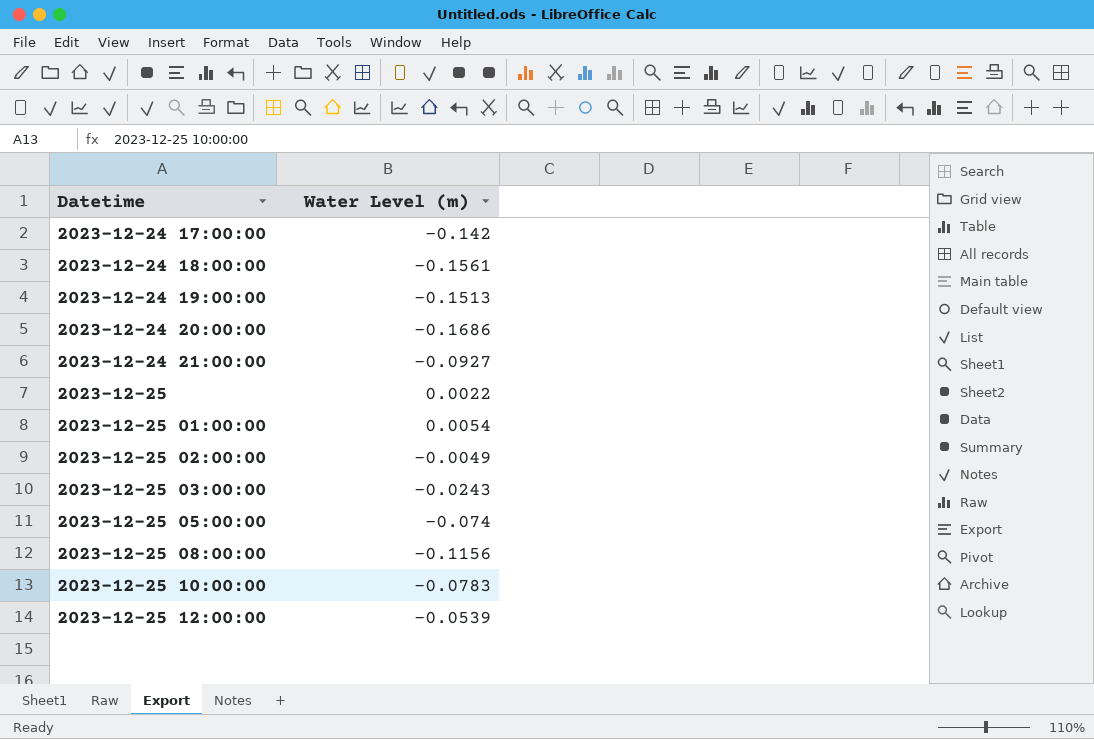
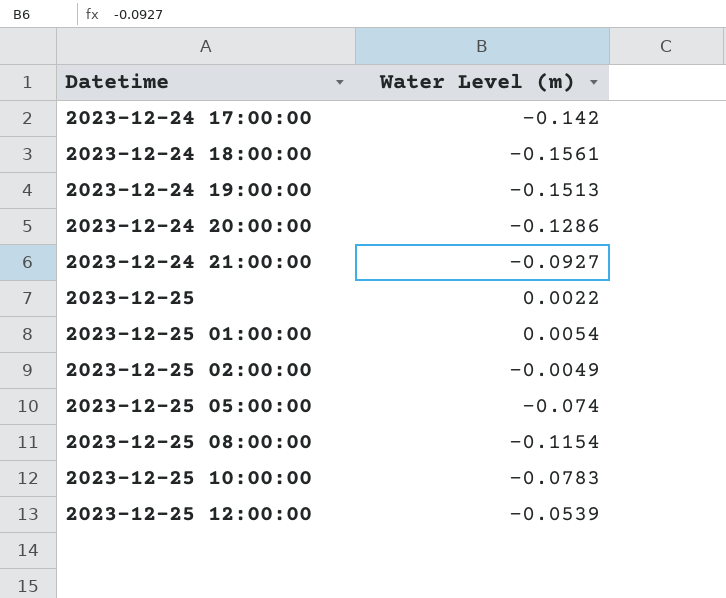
row 2023-12-25 03:00:00: -0.0243 -> none
2023-12-24 20:00:00 | Water Level (m): -0.1686 -> -0.1286
2023-12-25 08:00:00 | Water Level (m): -0.1156 -> -0.1154

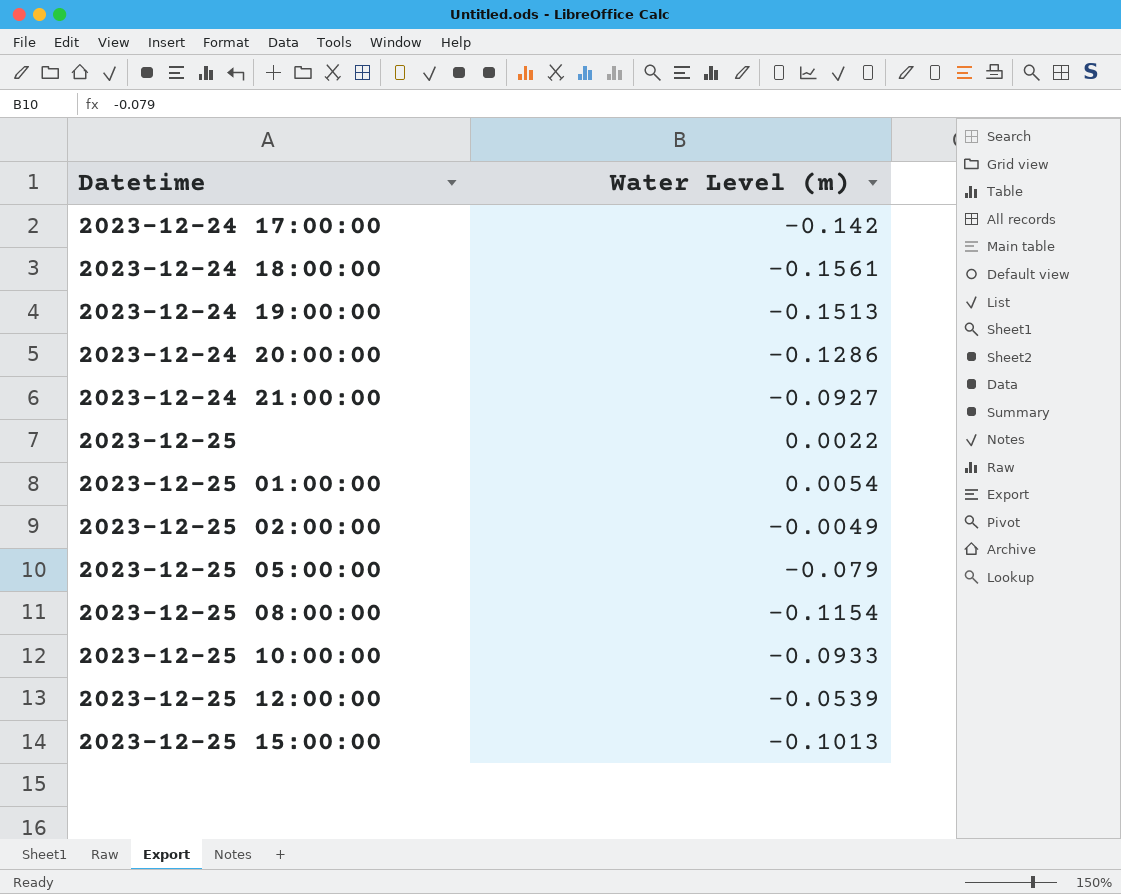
2023-12-25 05:00:00 | Water Level (m): -0.074 -> -0.079
2023-12-25 10:00:00 | Water Level (m): -0.0783 -> -0.0933
row 2023-12-25 15:00:00: none -> -0.1013

